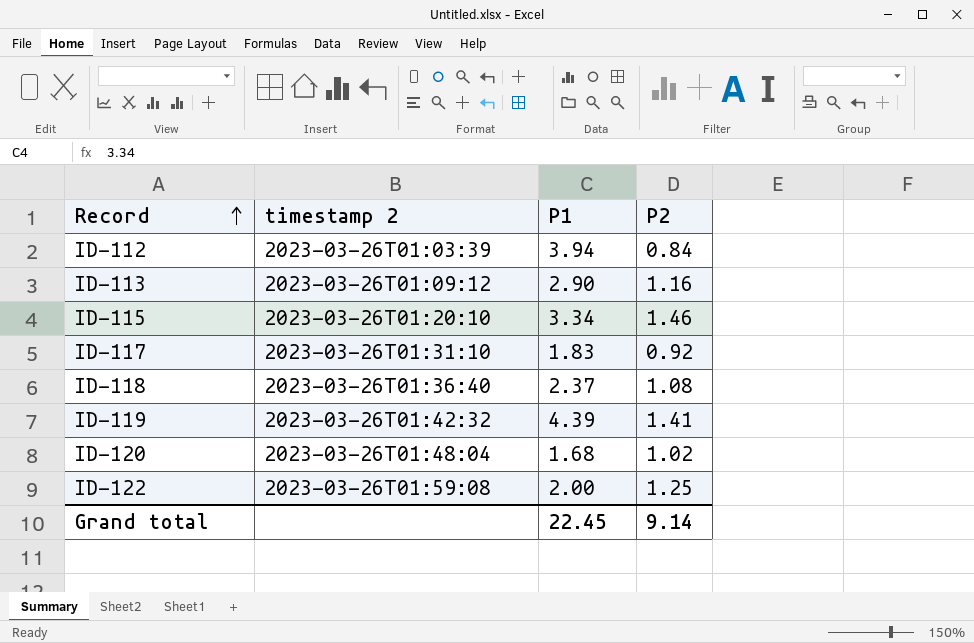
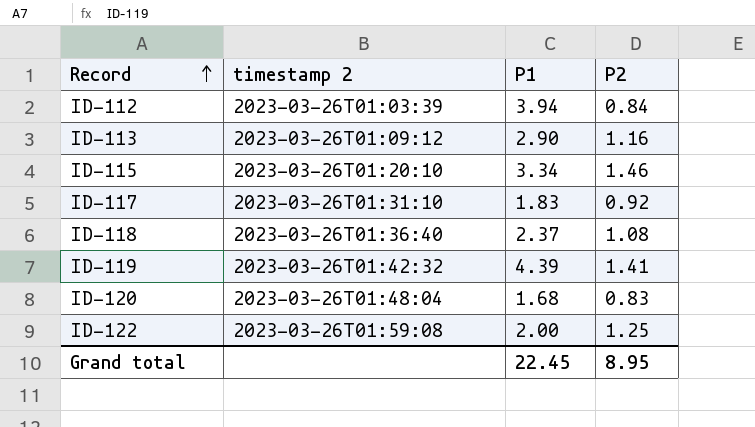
ID-120 | P2: 1.02 -> 0.83
Grand total | P2: 9.14 -> 8.95

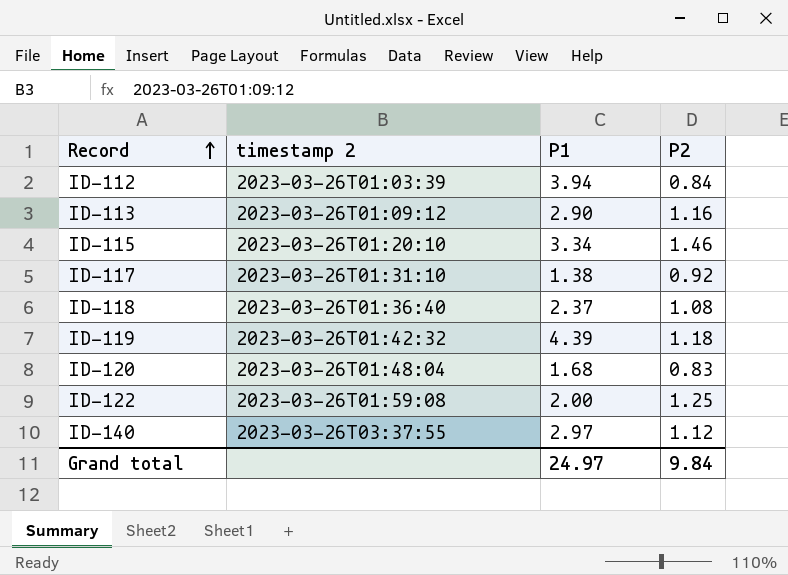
ID-117 | P1: 1.83 -> 1.38
ID-119 | P2: 1.41 -> 1.18
row ID-140: none -> 2023-03-26T03:37:55 | 2.97 | 1.12
Grand total | P1: 22.45 -> 24.97
Grand total | P2: 8.95 -> 9.84

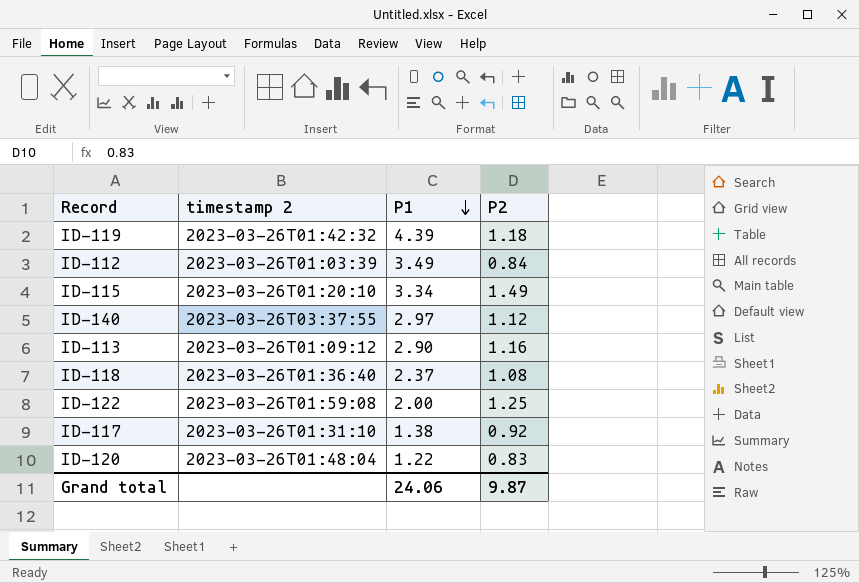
row order: Record ascending -> P1 descending
ID-112 | P1: 3.94 -> 3.49
ID-115 | P2: 1.46 -> 1.49
ID-120 | P1: 1.68 -> 1.22
Grand total | P1: 24.97 -> 24.06
Grand total | P2: 9.84 -> 9.87

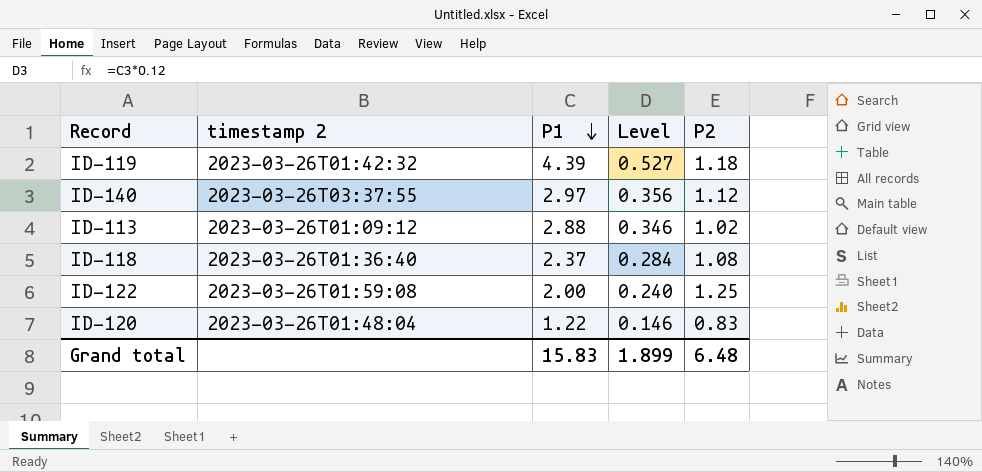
column Level | formula: none -> [P1] * 0.12
row ID-112: 2023-03-26T01:03:39 | 3.49 | 0.84 -> none
row ID-115: 2023-03-26T01:20:10 | 3.34 | 1.49 -> none
row ID-117: 2023-03-26T01:31:10 | 1.38 | 0.92 -> none
ID-113 | P1: 2.90 -> 2.88
ID-113 | P2: 1.16 -> 1.02
Grand total | P1: 24.06 -> 15.83
Grand total | P2: 9.87 -> 6.48

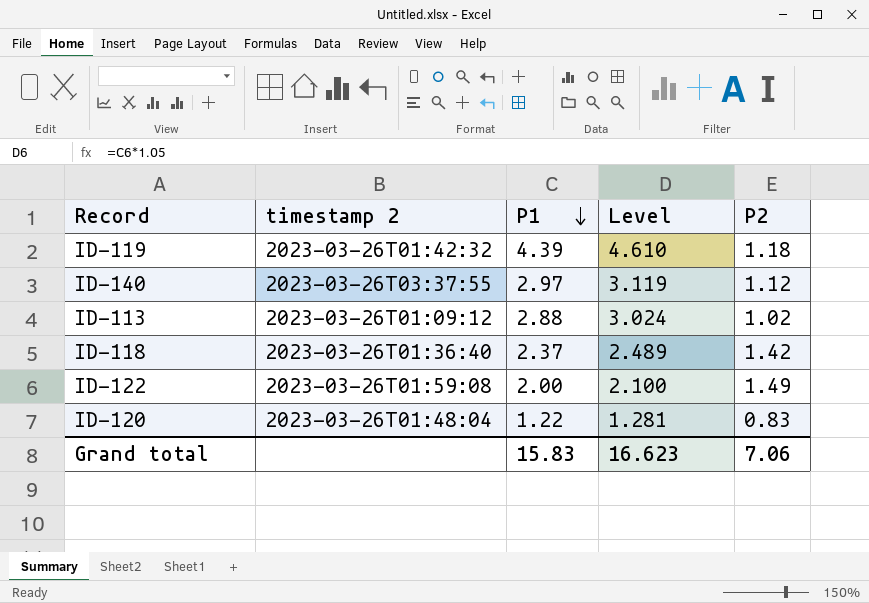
column Level | formula: [P1] * 0.12 -> [P1] * 1.05
ID-118 | P2: 1.08 -> 1.42
ID-122 | P2: 1.25 -> 1.49
Grand total | Level: 1.899 -> 16.623
Grand total | P2: 6.48 -> 7.06

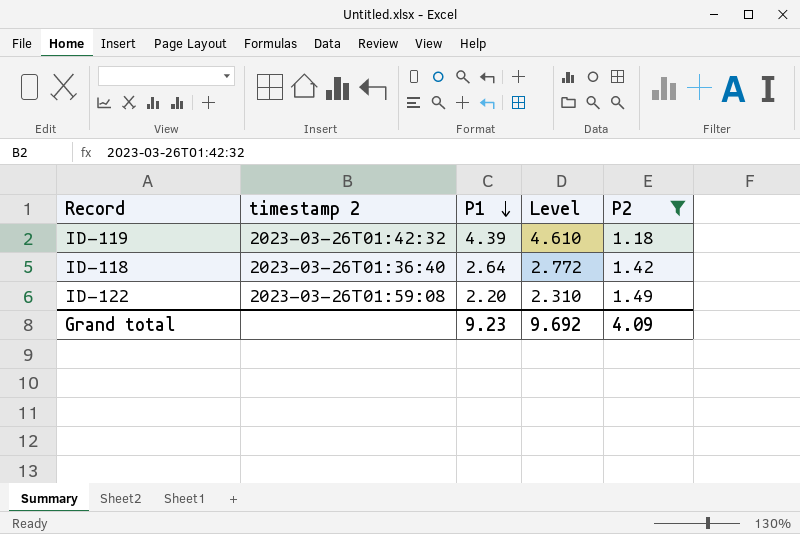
filter: none -> P2 >= 1.18
ID-118 | P1: 2.37 -> 2.64
ID-118 | Level: 2.489 -> 2.772
ID-122 | P1: 2.00 -> 2.20
ID-122 | Level: 2.100 -> 2.310
Grand total | P1: 15.83 -> 9.23
Grand total | Level: 16.623 -> 9.692
Grand total | P2: 7.06 -> 4.09

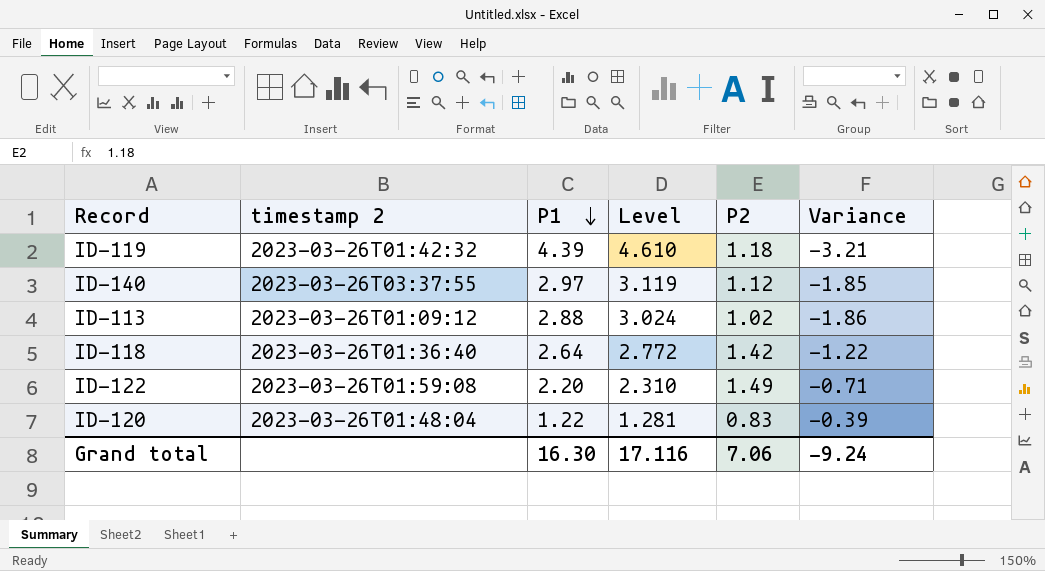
filter: P2 >= 1.18 -> none
column Variance | formula: none -> [P2] - [P1]
Grand total | P1: 9.23 -> 16.30
Grand total | Level: 9.692 -> 17.116
Grand total | P2: 4.09 -> 7.06

